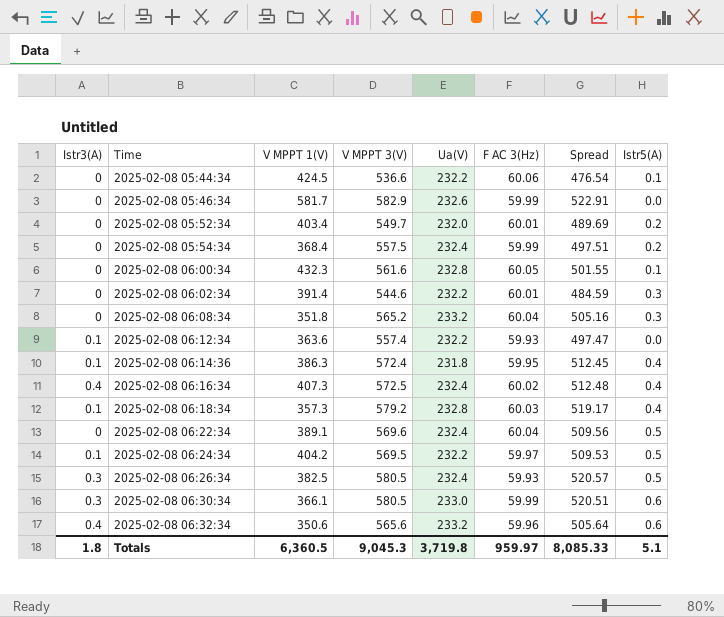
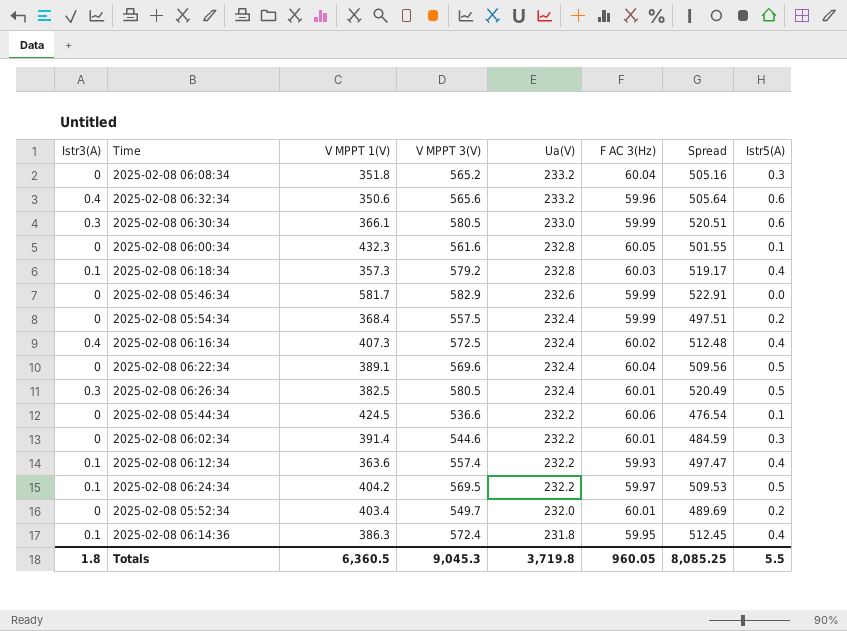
row order: Time ascending -> Ua(V) descending
2025-02-08 06:26:34 | F AC 3(Hz): 59.93 -> 60.01
2025-02-08 06:26:34 | Spread: 520.57 -> 520.49
2025-02-08 06:12:34 | Istr5(A): 0.0 -> 0.4
Totals | F AC 3(Hz): 959.97 -> 960.05
Totals | Spread: 8,085.33 -> 8,085.25
Totals | Istr5(A): 5.1 -> 5.5

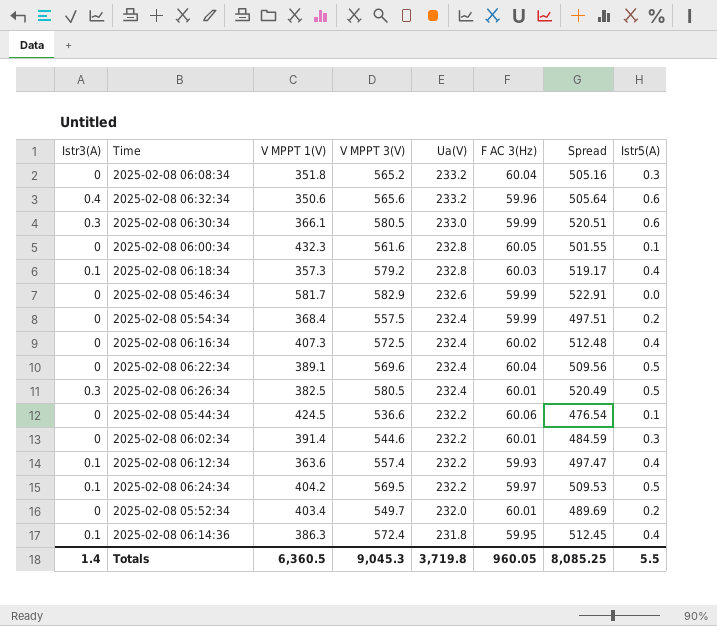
2025-02-08 06:16:34 | Istr3(A): 0.4 -> 0
Totals | Istr3(A): 1.8 -> 1.4

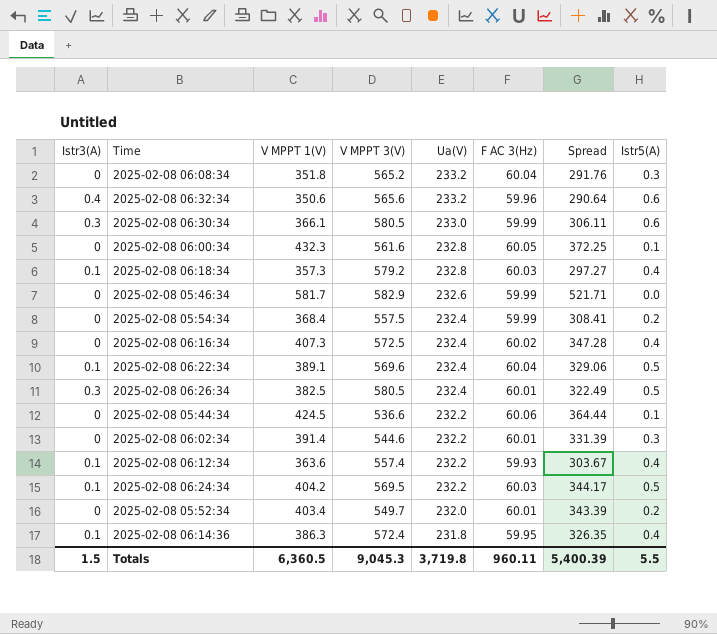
column Spread | formula: [V MPPT 3(V)] - [F AC 3(Hz)] -> [V MPPT 1(V)] - [F AC 3(Hz)]
2025-02-08 06:22:34 | Istr3(A): 0 -> 0.1
2025-02-08 06:24:34 | F AC 3(Hz): 59.97 -> 60.03
Totals | Istr3(A): 1.4 -> 1.5
Totals | F AC 3(Hz): 960.05 -> 960.11
Totals | Spread: 8,085.25 -> 5,400.39

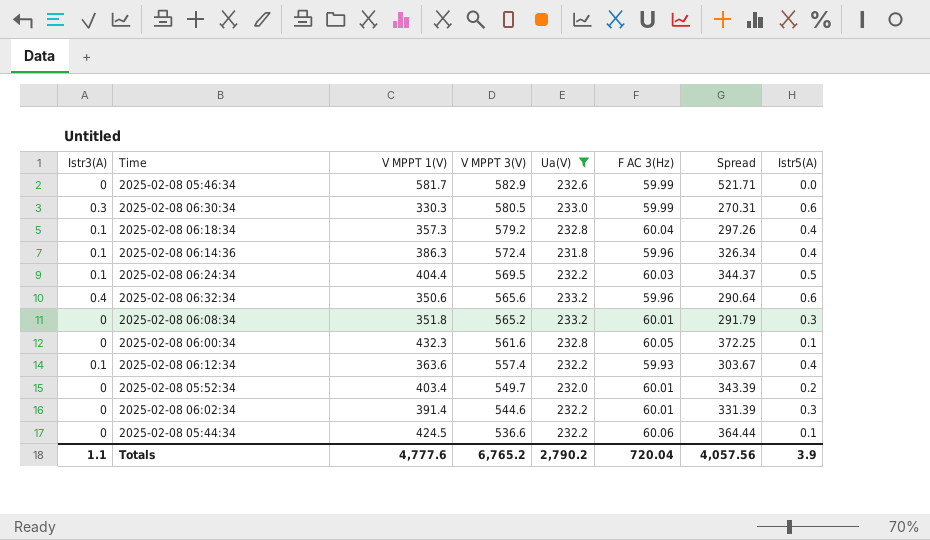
filter: none -> Ua(V) != 232.4
row order: Ua(V) descending -> V MPPT 3(V) descending
2025-02-08 06:30:34 | V MPPT 1(V): 366.1 -> 330.3
2025-02-08 06:30:34 | Spread: 306.11 -> 270.31
2025-02-08 06:18:34 | F AC 3(Hz): 60.03 -> 60.04
2025-02-08 06:18:34 | Spread: 297.27 -> 297.26
2025-02-08 06:14:36 | F AC 3(Hz): 59.95 -> 59.96
2025-02-08 06:14:36 | Spread: 326.35 -> 326.34
2025-02-08 06:24:34 | V MPPT 1(V): 404.2 -> 404.4
2025-02-08 06:24:34 | Spread: 344.17 -> 344.37
2025-02-08 06:08:34 | F AC 3(Hz): 60.04 -> 60.01
2025-02-08 06:08:34 | Spread: 291.76 -> 291.79
Totals | Istr3(A): 1.5 -> 1.1
Totals | V MPPT 1(V): 6,360.5 -> 4,777.6
Totals | V MPPT 3(V): 9,045.3 -> 6,765.2
Totals | Ua(V): 3,719.8 -> 2,790.2
Totals | F AC 3(Hz): 960.11 -> 720.04
Totals | Spread: 5,400.39 -> 4,057.56
Totals | Istr5(A): 5.5 -> 3.9

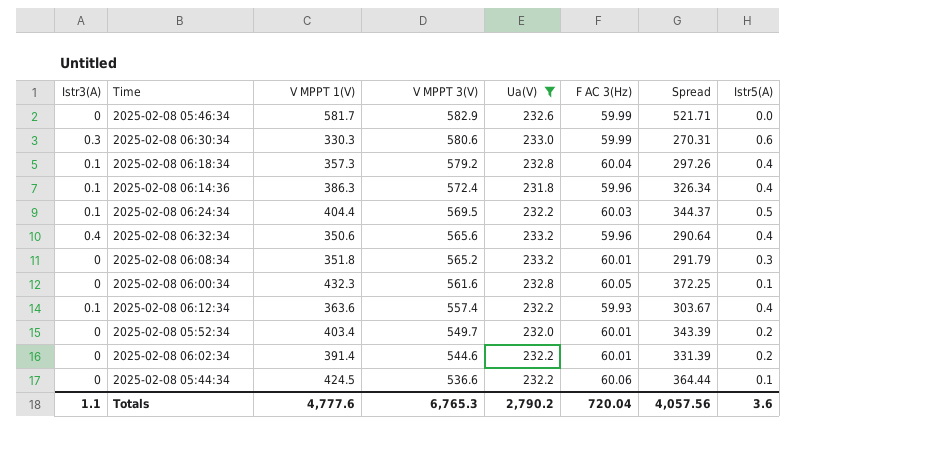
2025-02-08 06:30:34 | V MPPT 3(V): 580.5 -> 580.6
2025-02-08 06:32:34 | Istr5(A): 0.6 -> 0.4
2025-02-08 06:02:34 | Istr5(A): 0.3 -> 0.2
Totals | V MPPT 3(V): 6,765.2 -> 6,765.3
Totals | Istr5(A): 3.9 -> 3.6

